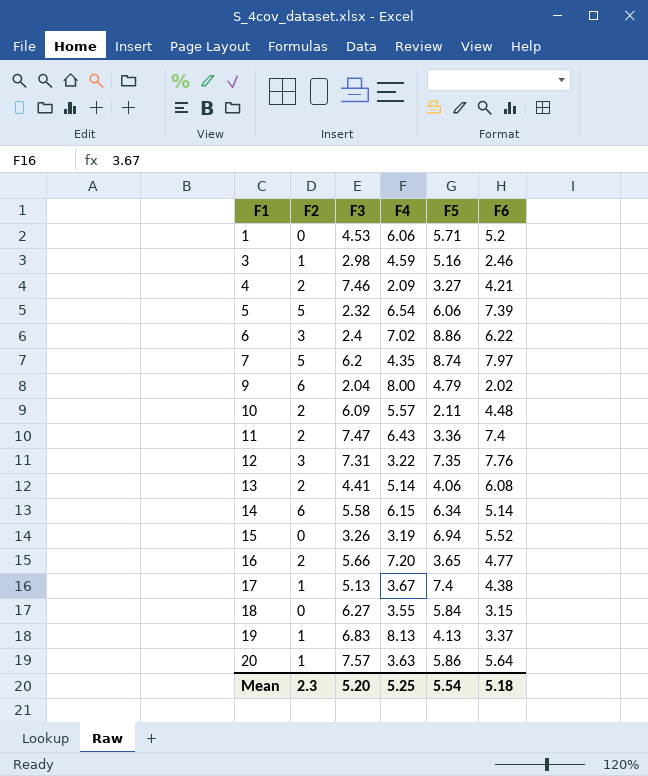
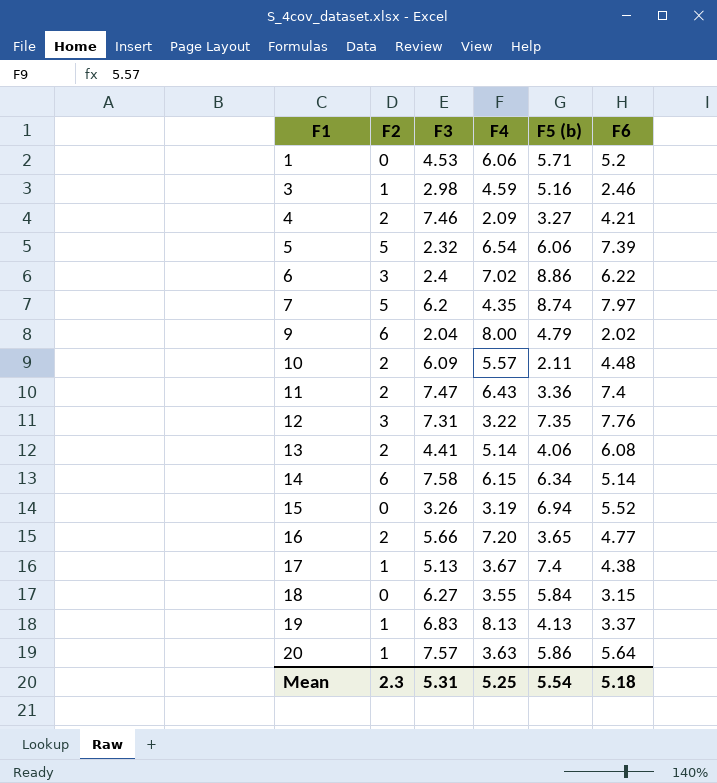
column name: F5 -> F5 (b)
14 | F3: 5.58 -> 7.58
Mean | F3: 5.20 -> 5.31

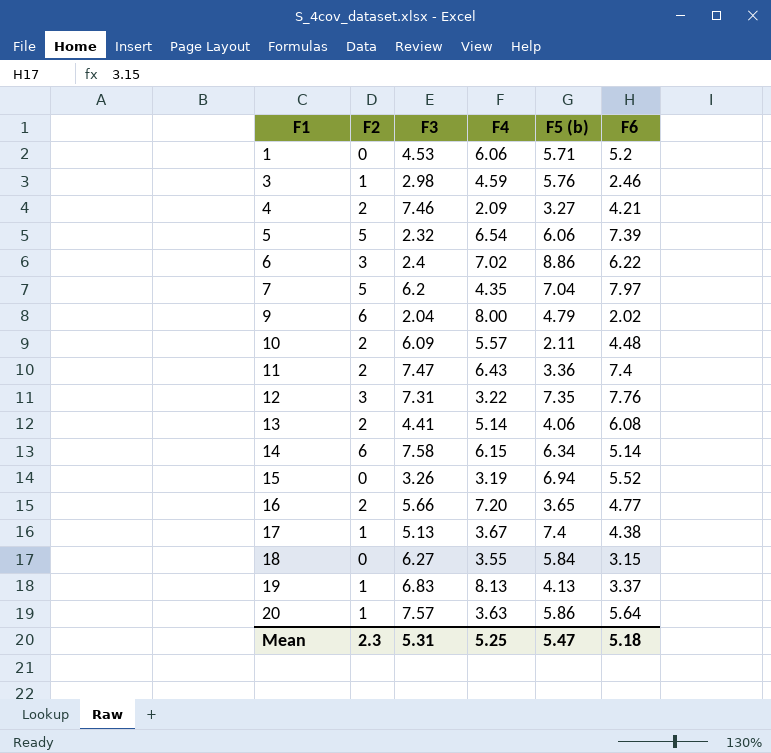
3 | F5 (b): 5.16 -> 5.76
7 | F5 (b): 8.74 -> 7.04
Mean | F5 (b): 5.54 -> 5.47

